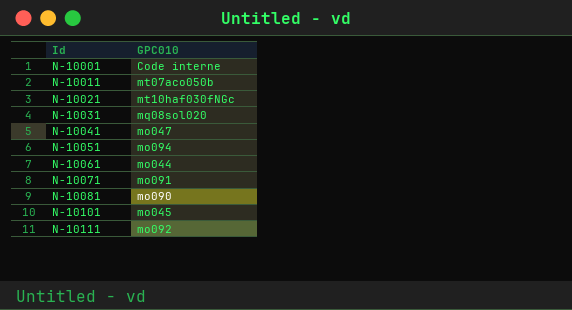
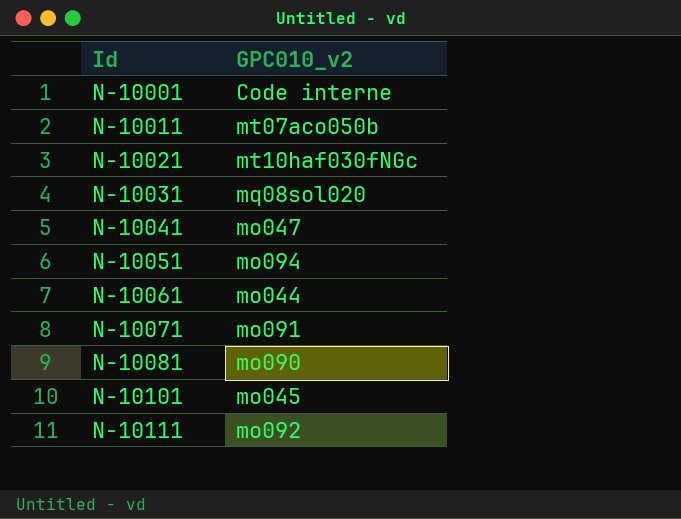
column name: GPC010 -> GPC010_v2

